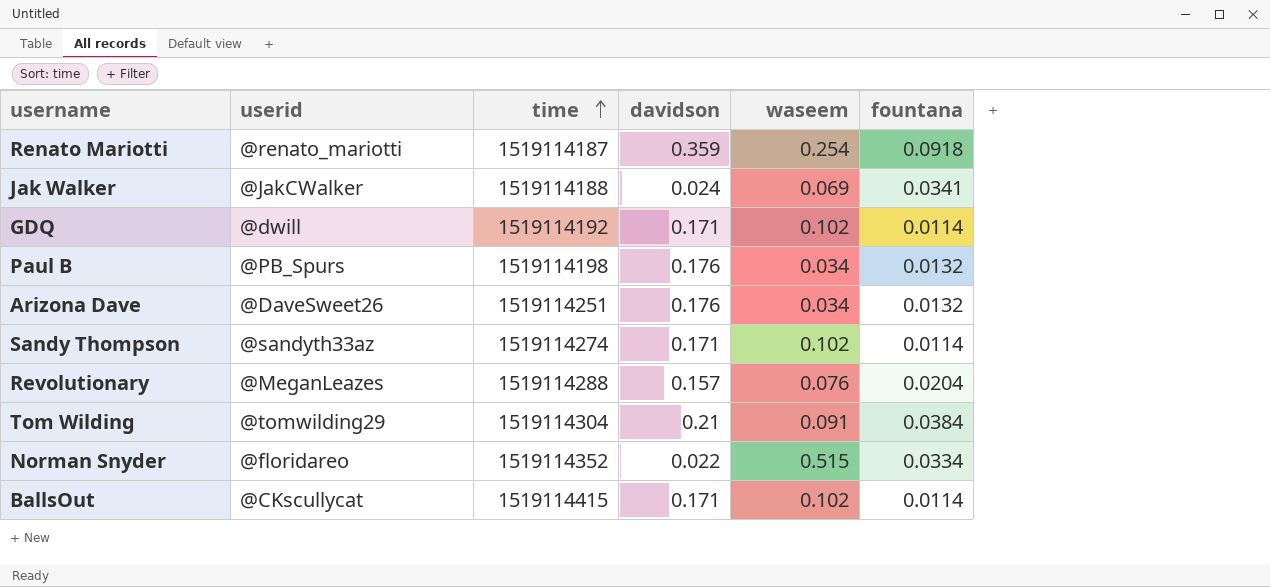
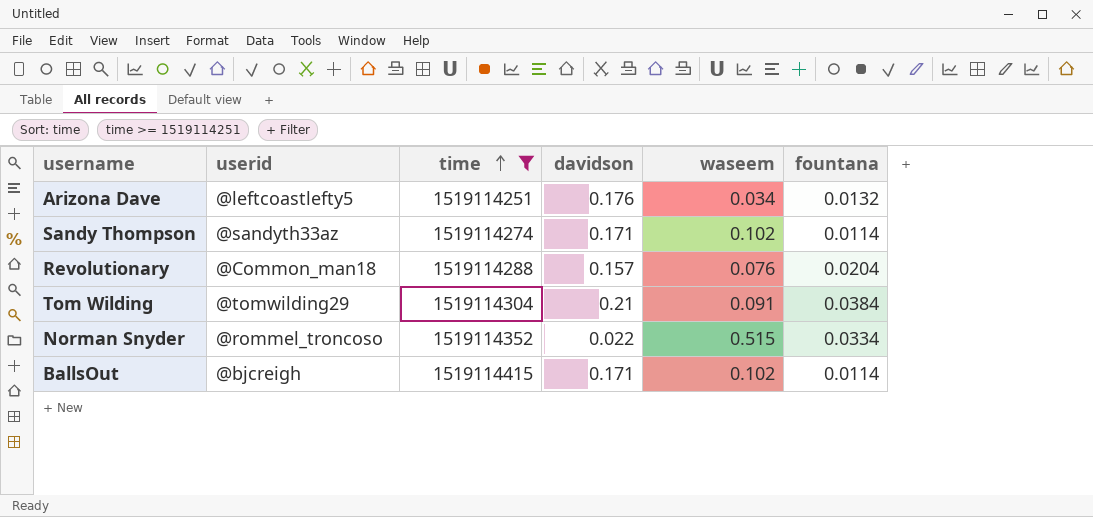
filter: none -> time >= 1519114251
Arizona Dave | userid: @DaveSweet26 -> @leftcoastlefty5
Revolutionary | userid: @MeganLeazes -> @Common_man18
Norman Snyder | userid: @floridareo -> @rommel_troncoso
BallsOut | userid: @CKscullycat -> @bjcreigh

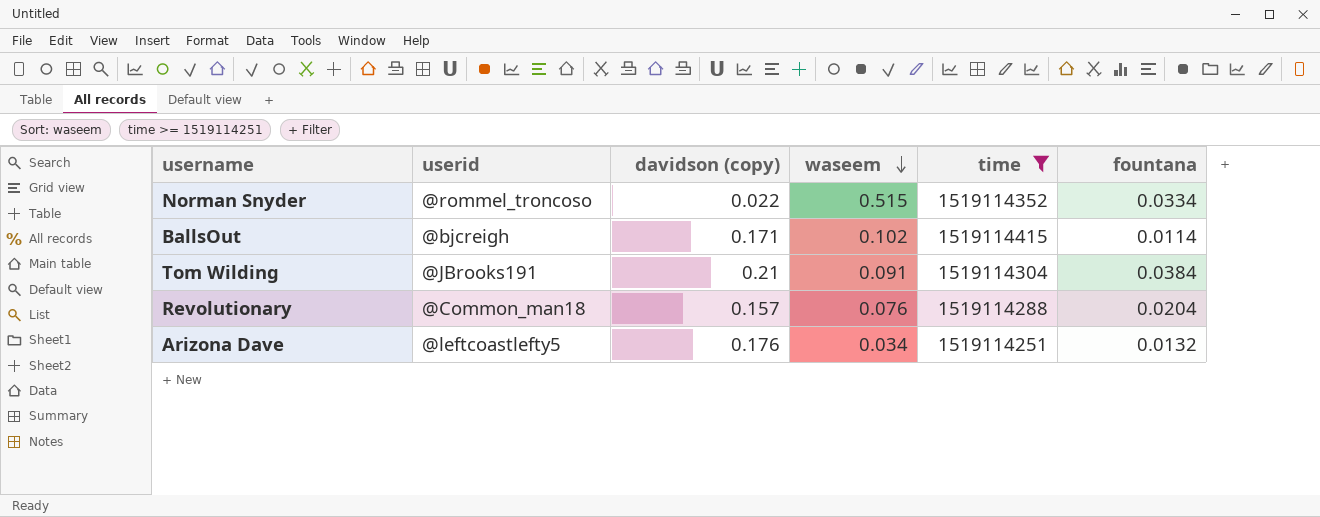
row order: time ascending -> waseem descending
column name: davidson -> davidson (copy)
column time | position: 3 -> 5
row Sandy Thompson: @sandyth33az | 1519114274 | 0.171 | 0.102 | 0.0114 -> none
Tom Wilding | userid: @tomwilding29 -> @JBrooks191

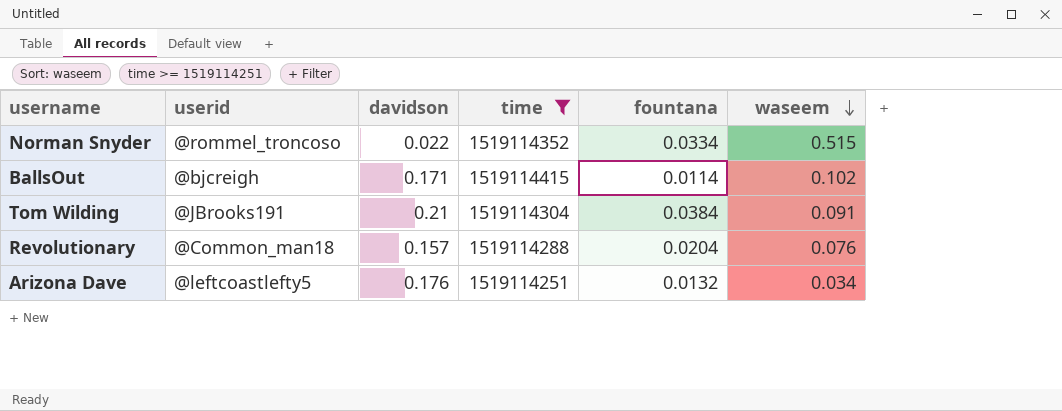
column name: davidson (copy) -> davidson
column waseem | position: 4 -> 6

